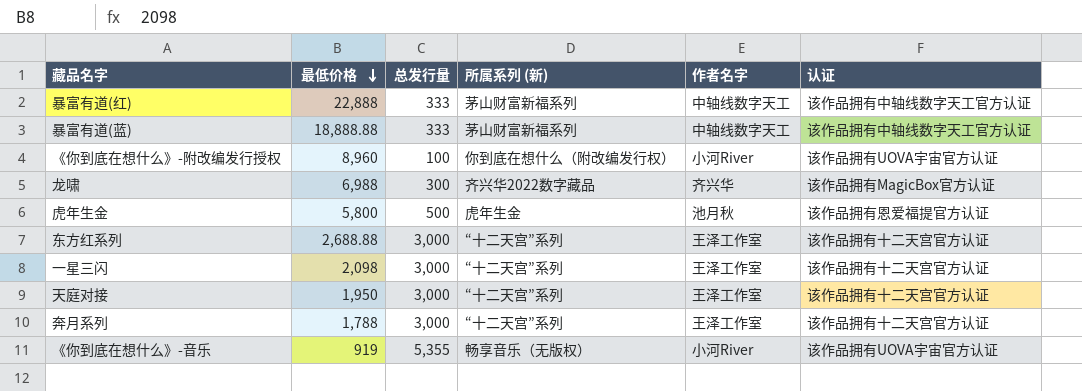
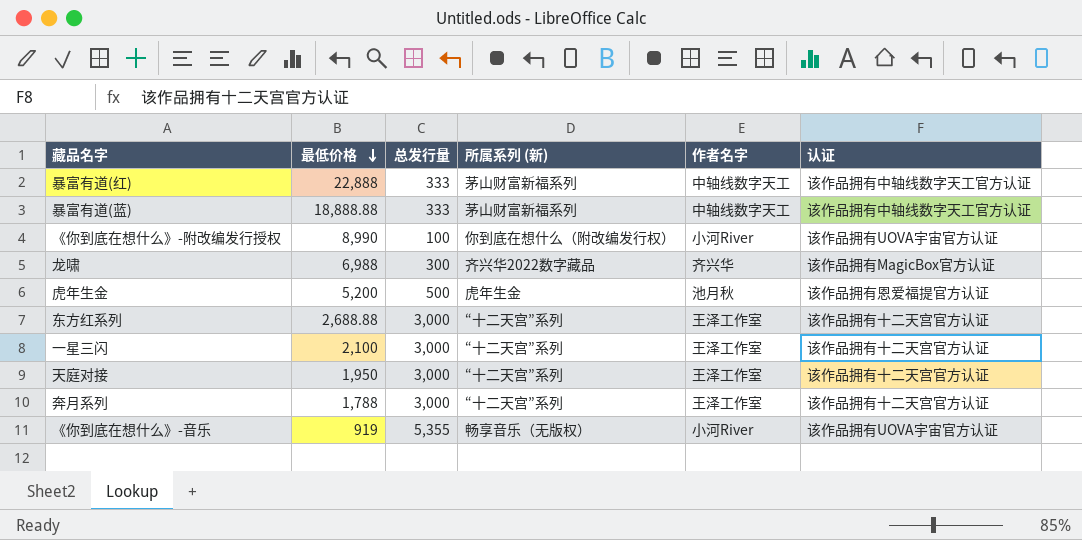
《你到底在想什么》-附改编发行授权 | 最低价格: 8,960 -> 8,990
虎年生金 | 最低价格: 5,800 -> 5,200
一星三闪 | 最低价格: 2,098 -> 2,100

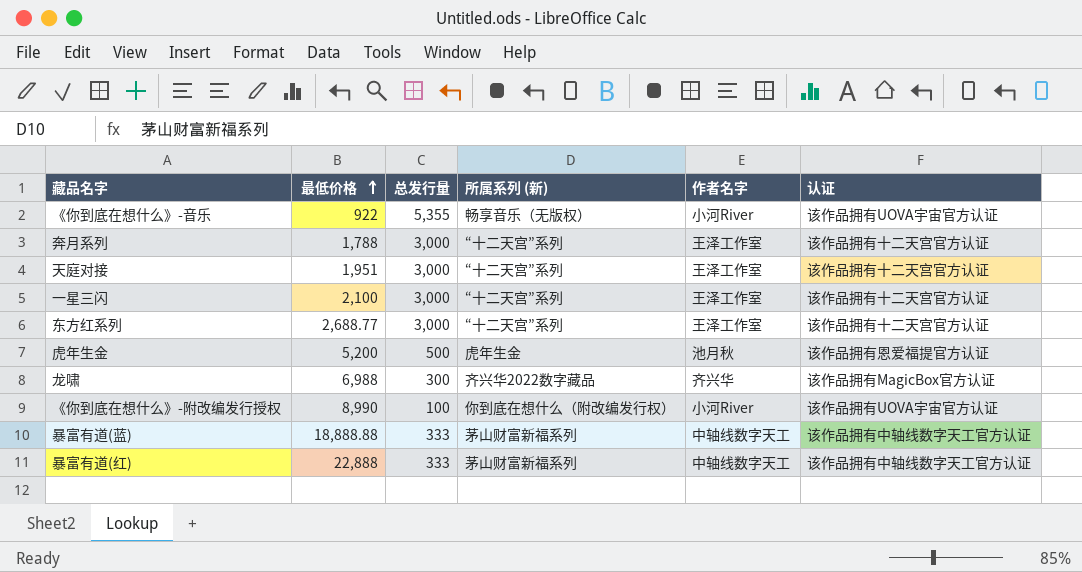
row order: 最低价格 descending -> 最低价格 ascending
《你到底在想什么》-音乐 | 最低价格: 919 -> 922
天庭对接 | 最低价格: 1,950 -> 1,951
东方红系列 | 最低价格: 2,688.88 -> 2,688.77

